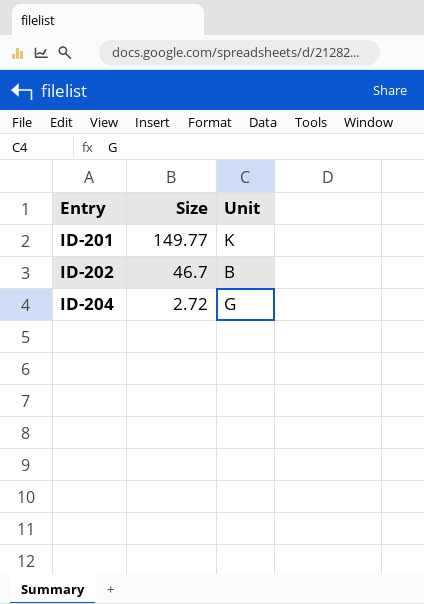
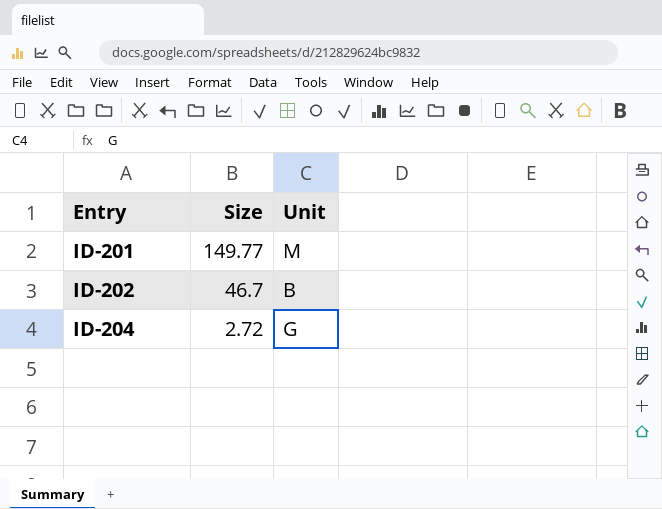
ID-201 | Unit: K -> M

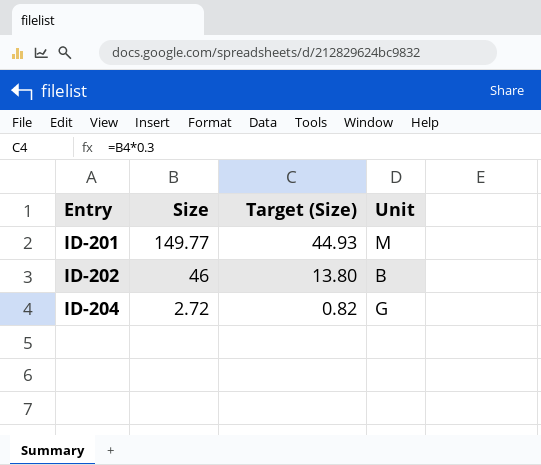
column Target (Size) | formula: none -> [Size] * 0.3
ID-202 | Size: 46.7 -> 46

